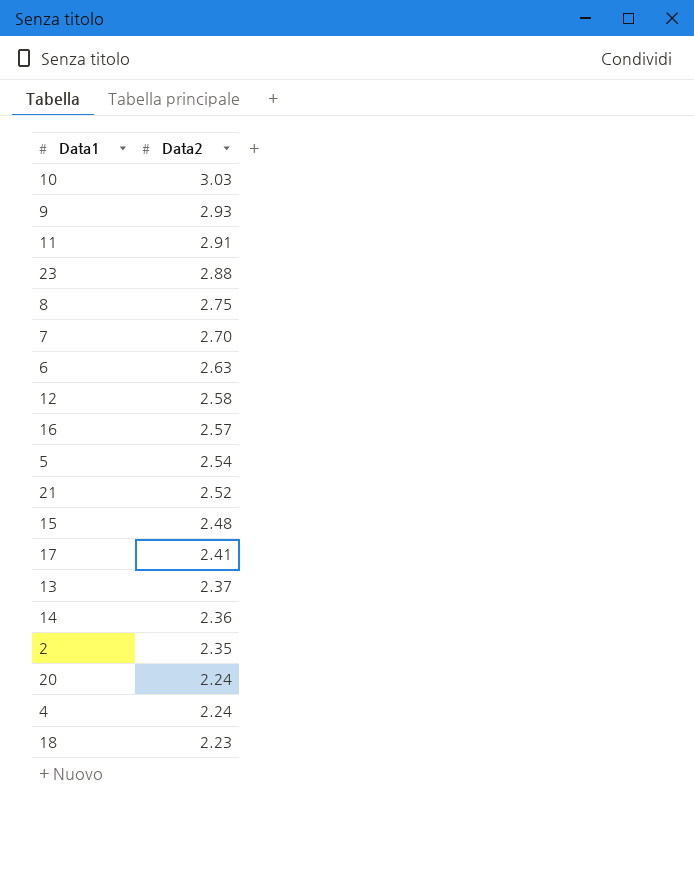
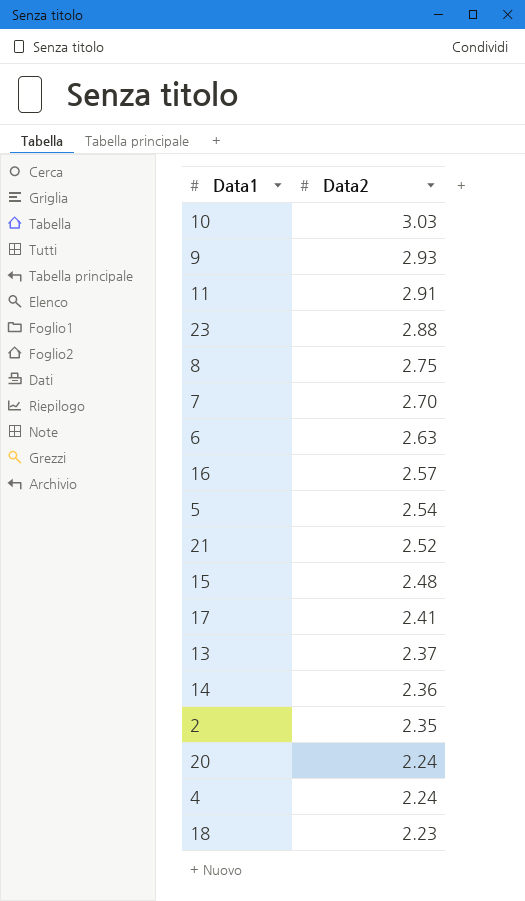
row 12: 2.58 -> none

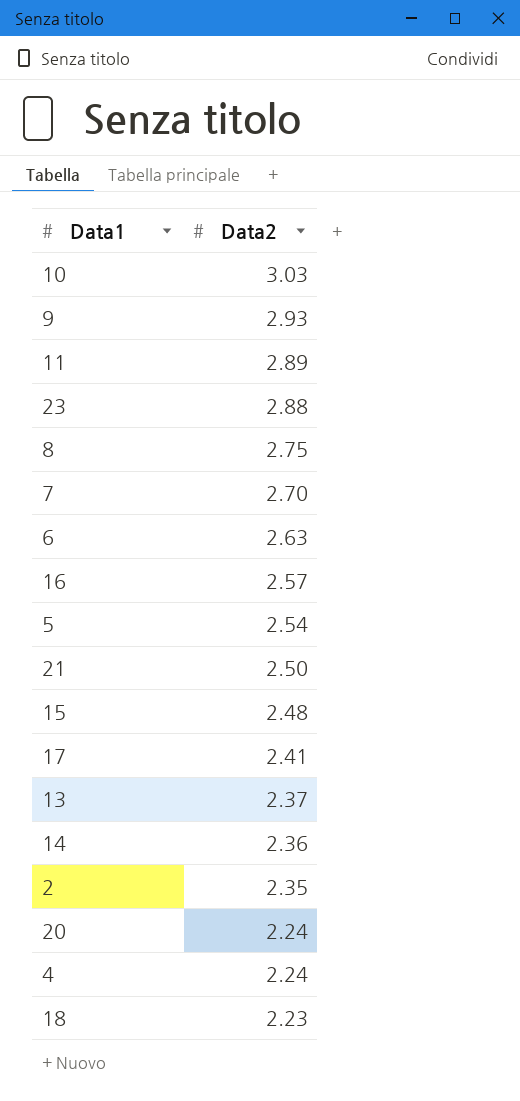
11 | Data2: 2.91 -> 2.89
21 | Data2: 2.52 -> 2.50

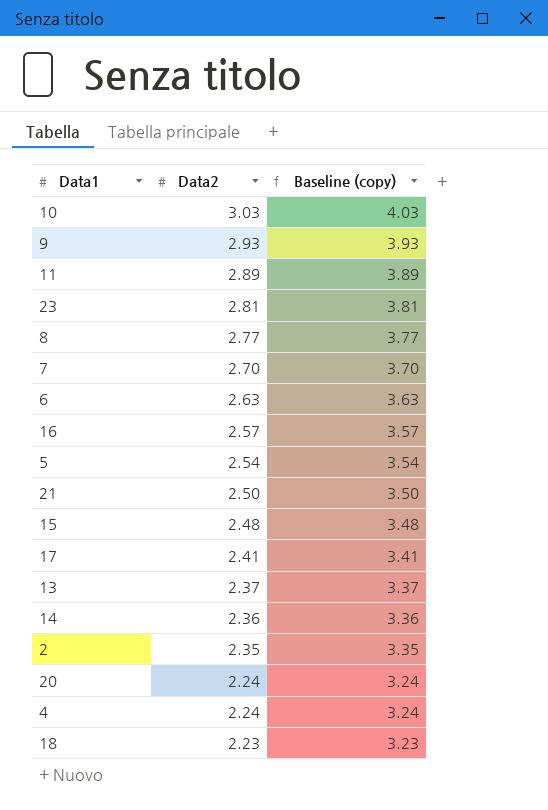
column Baseline (copy) | formula: none -> [Data2] + 1
23 | Data2: 2.88 -> 2.81
8 | Data2: 2.75 -> 2.77

